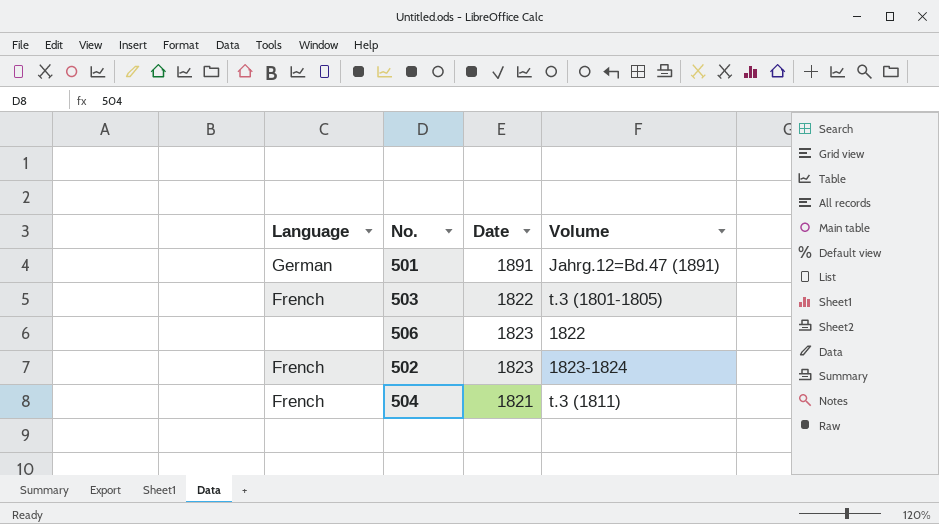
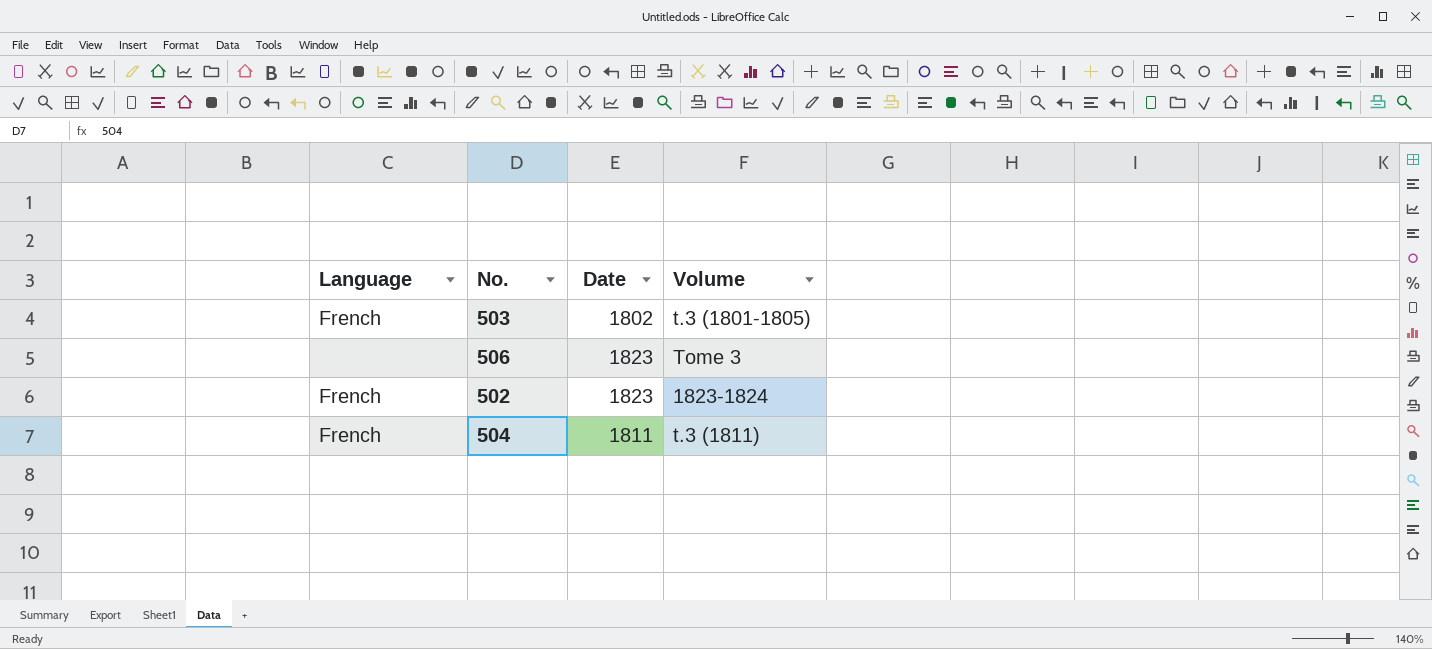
row 501: German | 1891 | Jahrg.12=Bd.47 (1891) -> none
503 | Date: 1822 -> 1802
506 | Volume: 1822 -> Tome 3
504 | Date: 1821 -> 1811

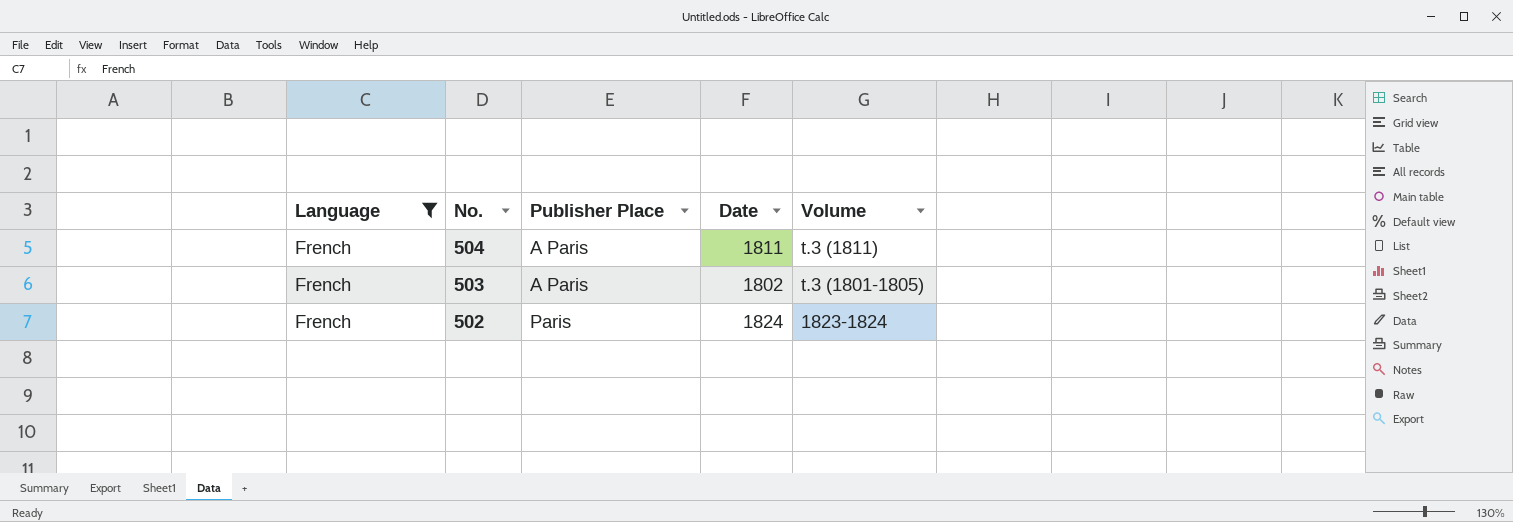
filter: none -> Language = French
row order: none -> No. descending
column Publisher Place | position: none -> 3
502 | Date: 1823 -> 1824

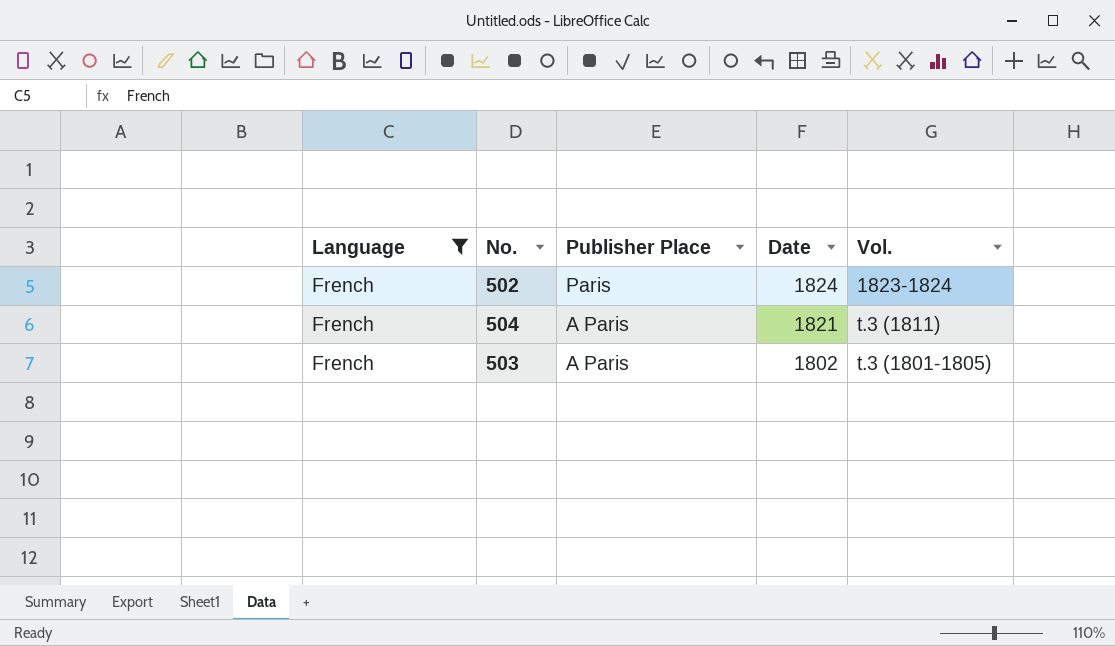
row order: No. descending -> Publisher Place descending
column name: Volume -> Vol.
504 | Date: 1811 -> 1821

